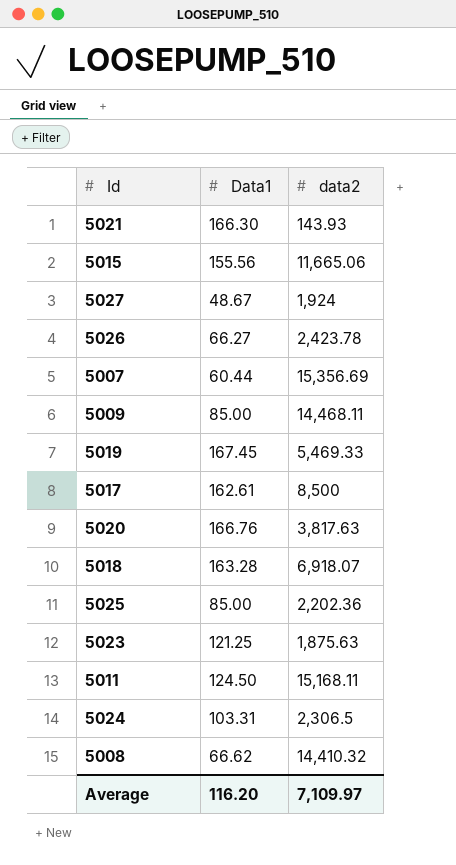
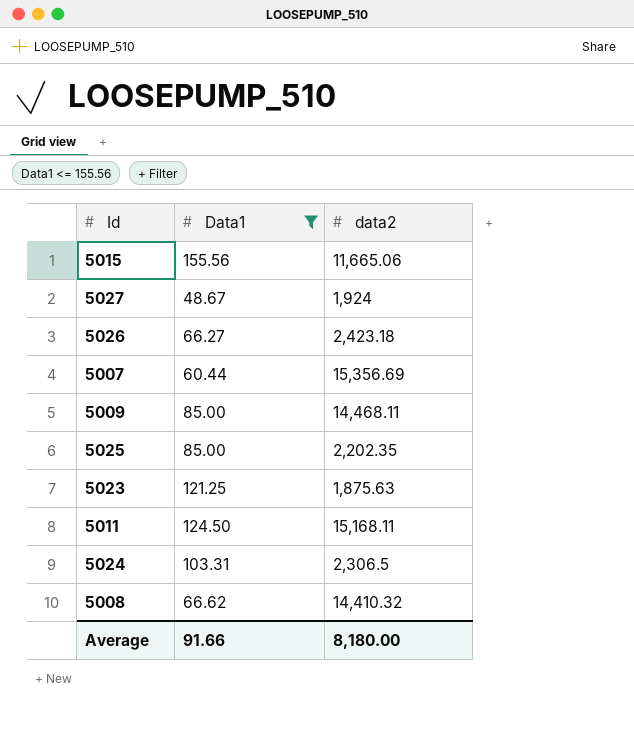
filter: none -> Data1 <= 155.56
5026 | data2: 2,423.78 -> 2,423.18
5025 | data2: 2,202.36 -> 2,202.35
Average | Data1: 116.20 -> 91.66
Average | data2: 7,109.97 -> 8,180.00

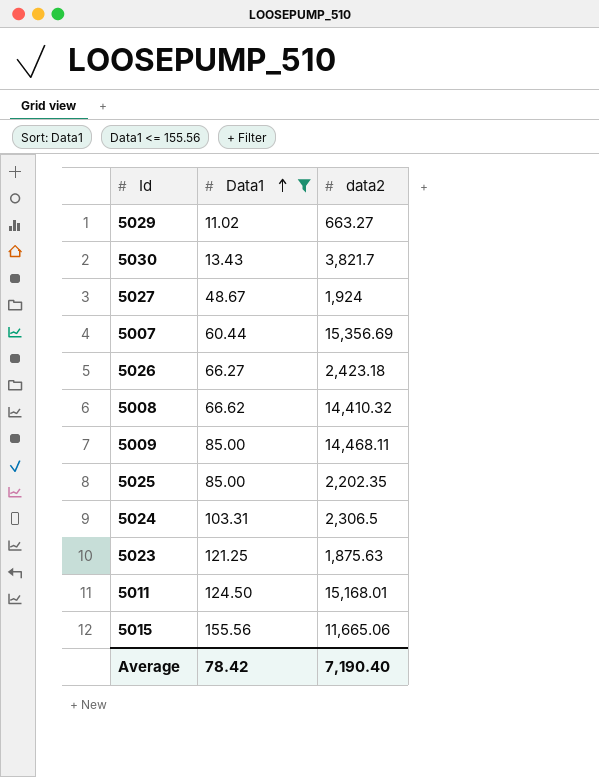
row order: none -> Data1 ascending
row 5029: none -> 11.02 | 663.27
row 5030: none -> 13.43 | 3,821.7
5011 | data2: 15,168.11 -> 15,168.01
Average | Data1: 91.66 -> 78.42
Average | data2: 8,180.00 -> 7,190.40

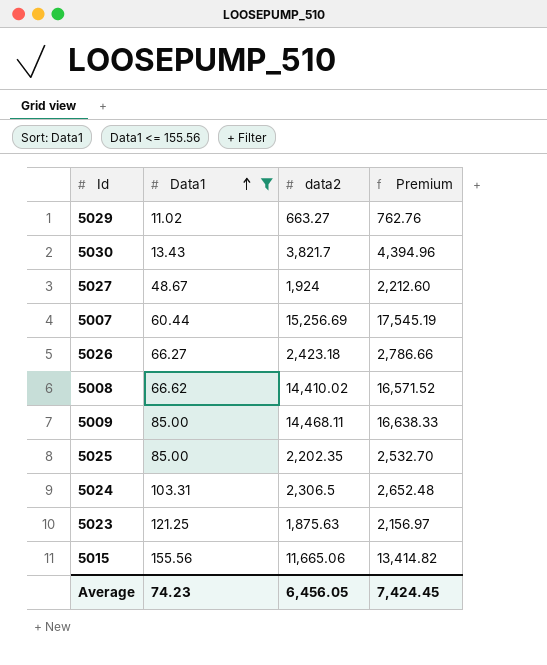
column Premium | formula: none -> [data2] * 1.15
row 5011: 124.50 | 15,168.01 -> none
5007 | data2: 15,356.69 -> 15,256.69
5008 | data2: 14,410.32 -> 14,410.02
Average | Data1: 78.42 -> 74.23
Average | data2: 7,190.40 -> 6,456.05

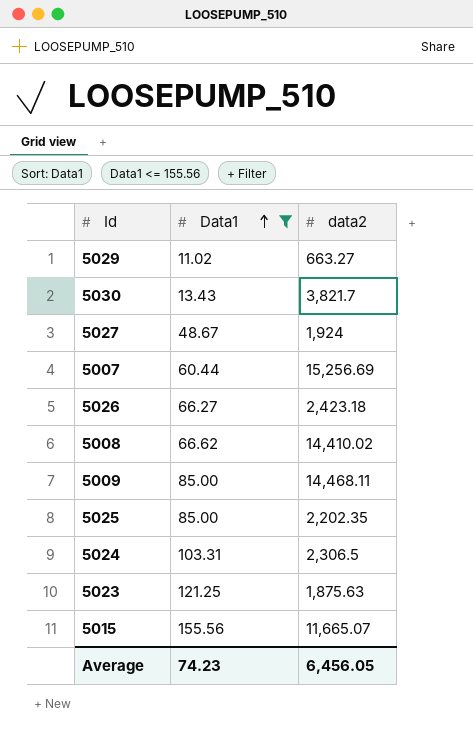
column Premium | formula: [data2] * 1.15 -> none
5015 | data2: 11,665.06 -> 11,665.07

